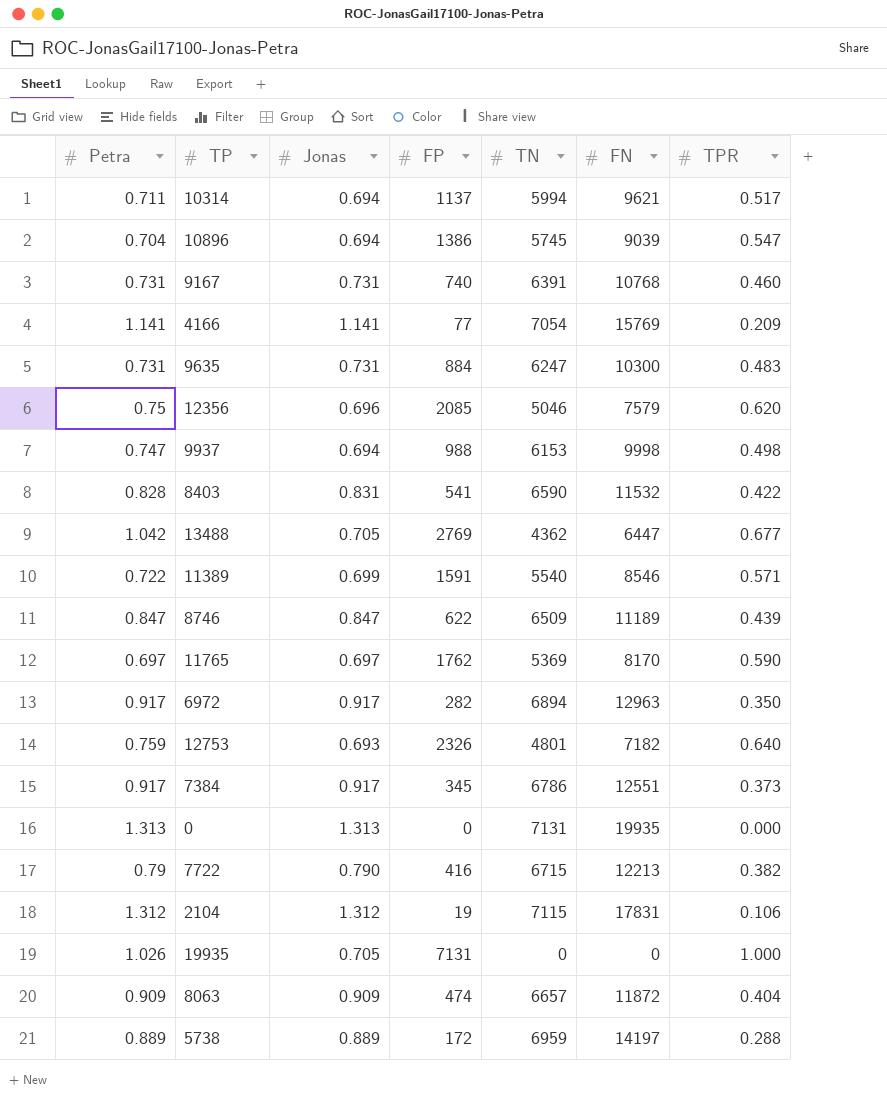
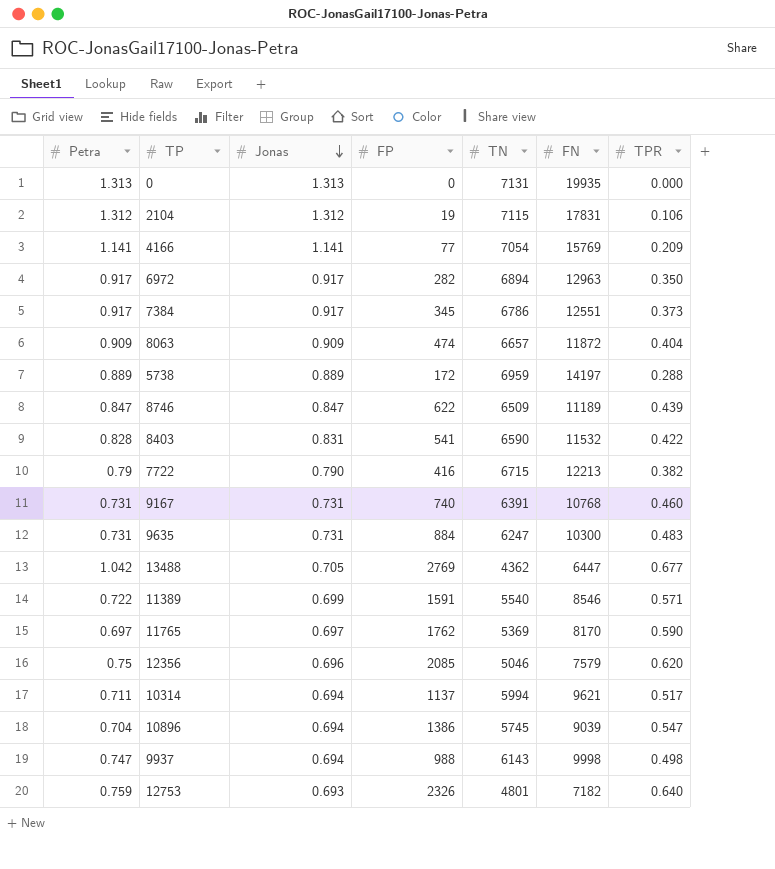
row order: none -> Jonas descending
row 19935: 1.026 | 0.705 | 7131 | 0 | 0 | 1.000 -> none
9937 | TN: 6153 -> 6143

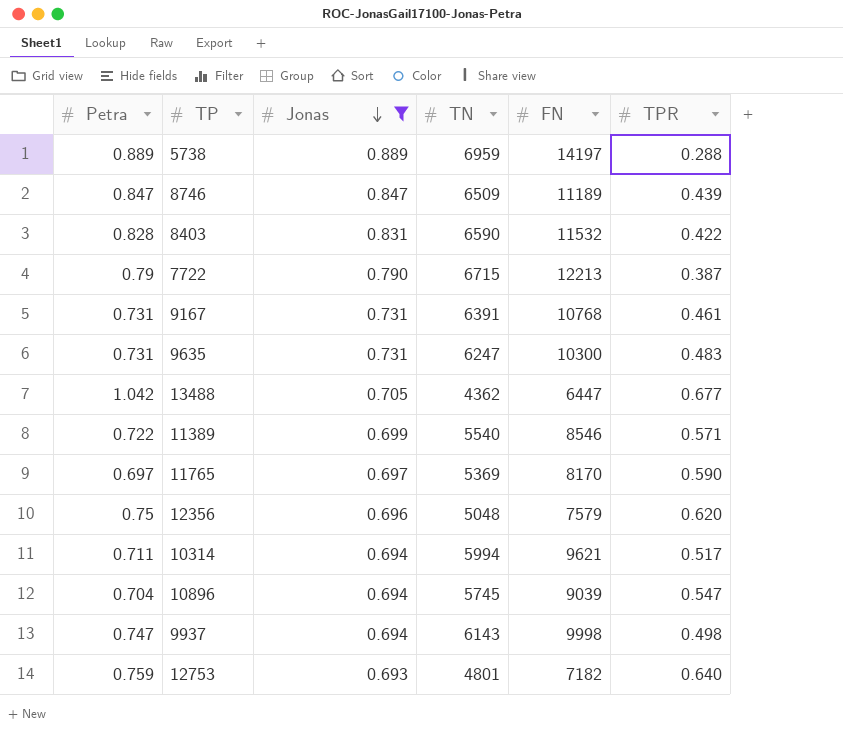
filter: none -> Jonas <= 0.889
column FP | position: 4 -> none
7722 | TPR: 0.382 -> 0.387
9167 | TPR: 0.460 -> 0.461
12356 | TN: 5046 -> 5048

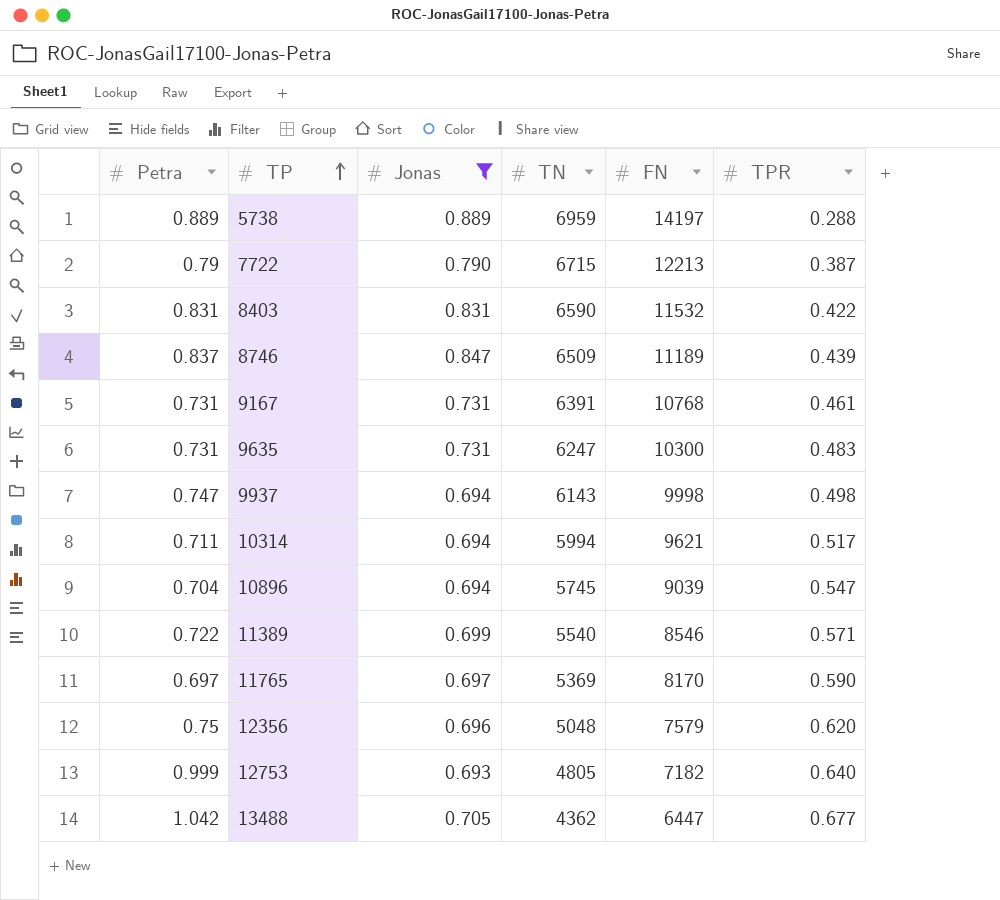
row order: Jonas descending -> TP ascending
8403 | Petra: 0.828 -> 0.831
8746 | Petra: 0.847 -> 0.837
12753 | Petra: 0.759 -> 0.999
12753 | TN: 4801 -> 4805

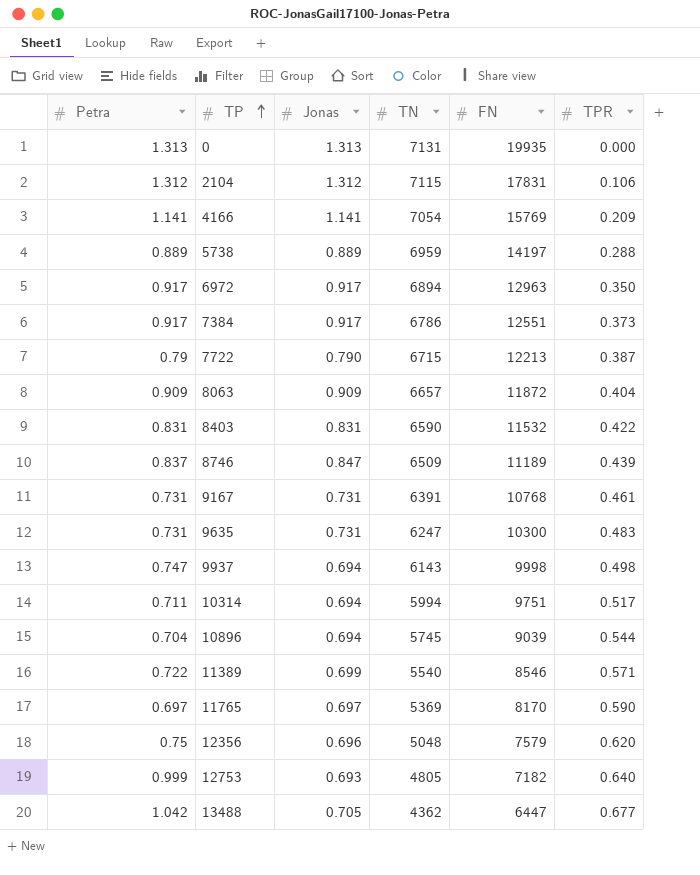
filter: Jonas <= 0.889 -> none
10314 | FN: 9621 -> 9751
10896 | TPR: 0.547 -> 0.544

